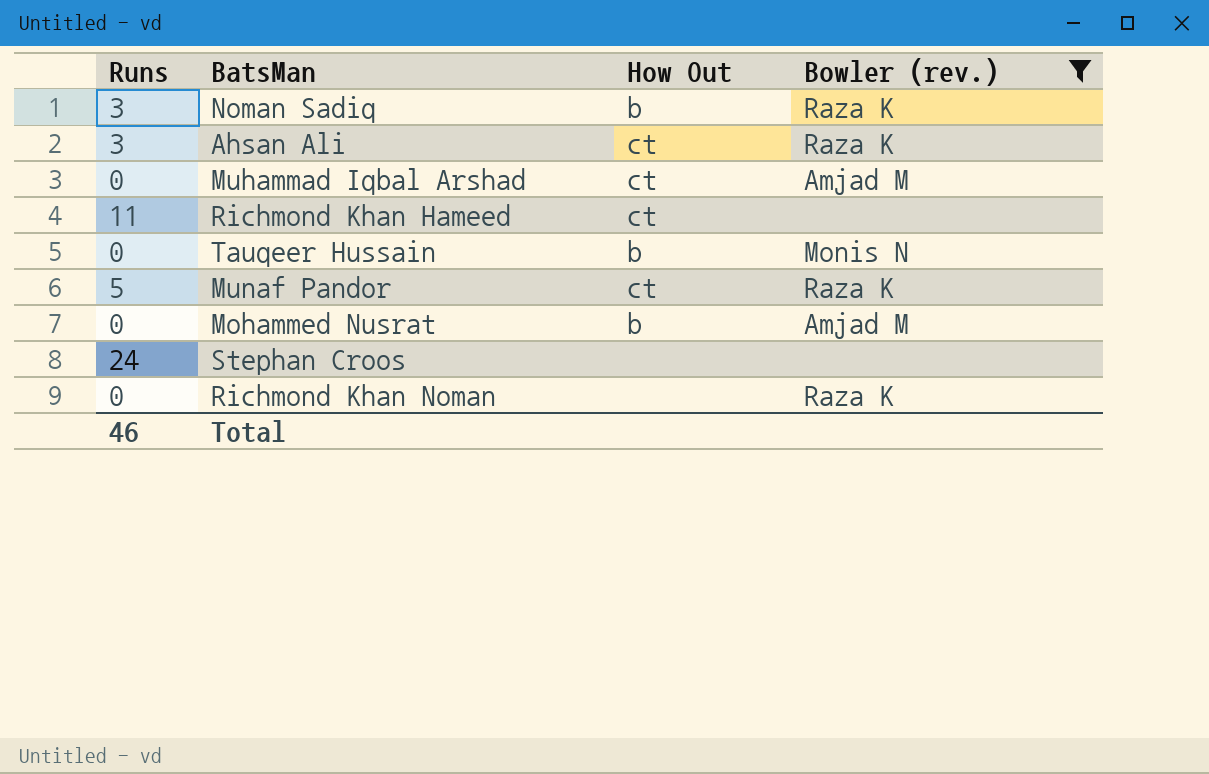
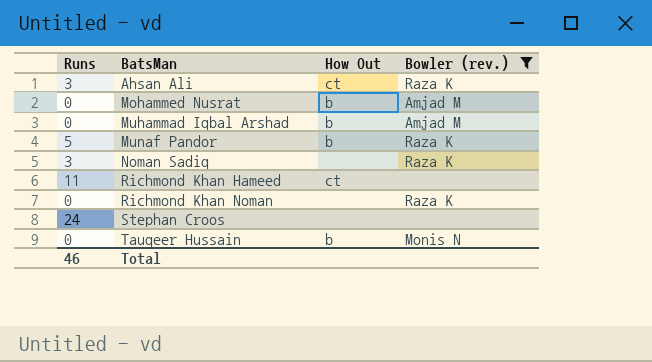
row order: none -> BatsMan ascending
Muhammad Iqbal Arshad | How Out: ct -> b
Munaf Pandor | How Out: ct -> b
Noman Sadiq | How Out: b -> none

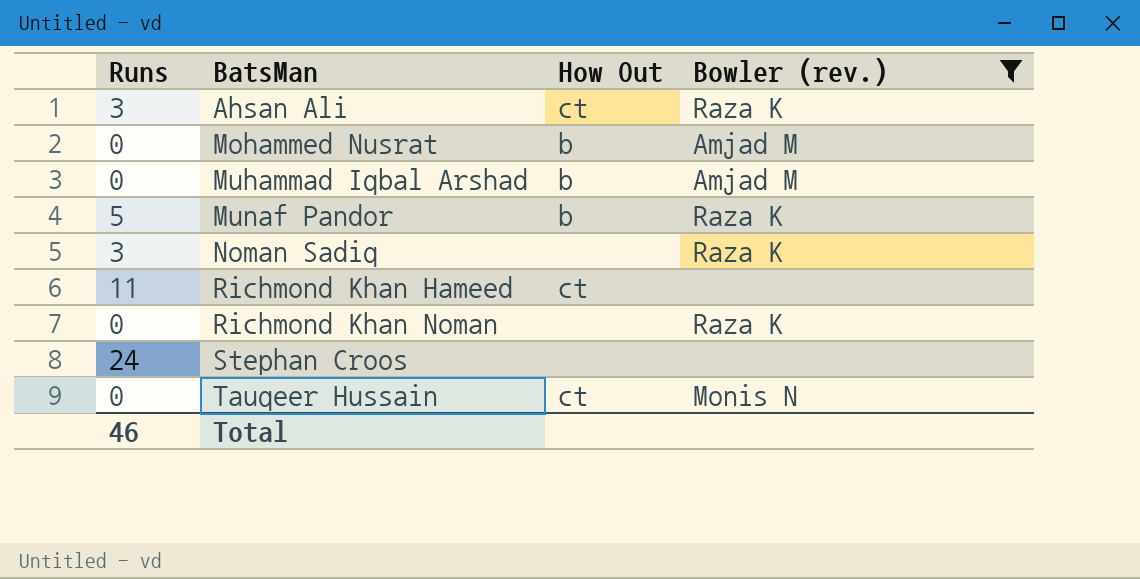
Tauqeer Hussain | How Out: b -> ct

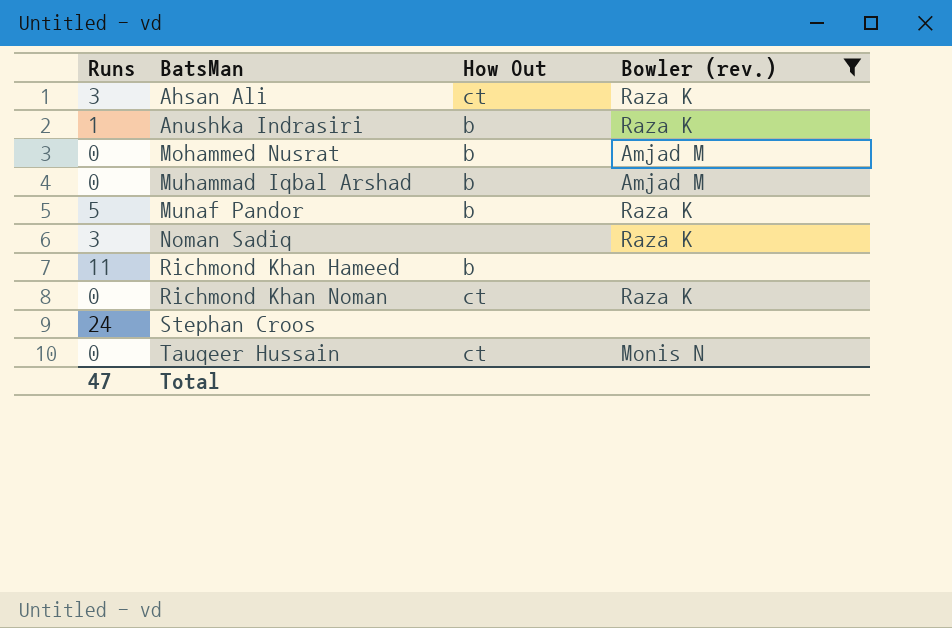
row Anushka Indrasiri: none -> 1 | b | Raza K
Richmond Khan Hameed | How Out: ct -> b
Richmond Khan Noman | How Out: none -> ct
Total | Runs: 46 -> 47

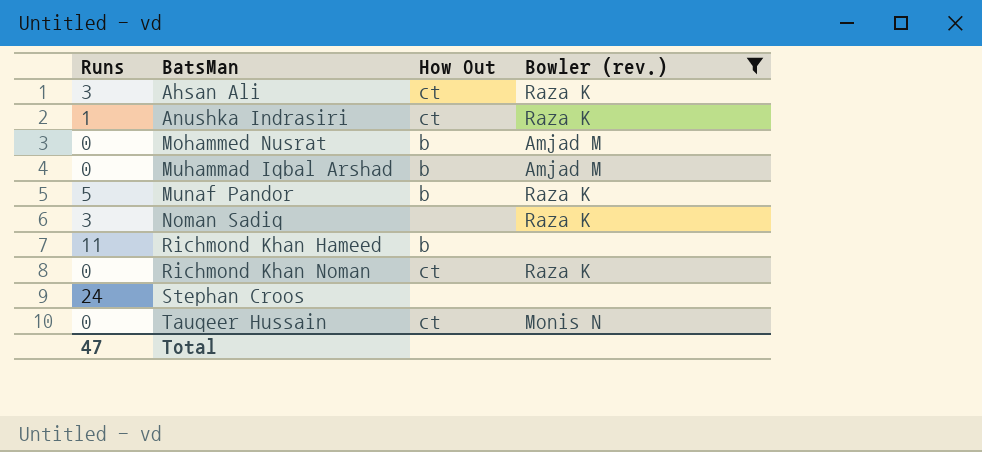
Anushka Indrasiri | How Out: b -> ct

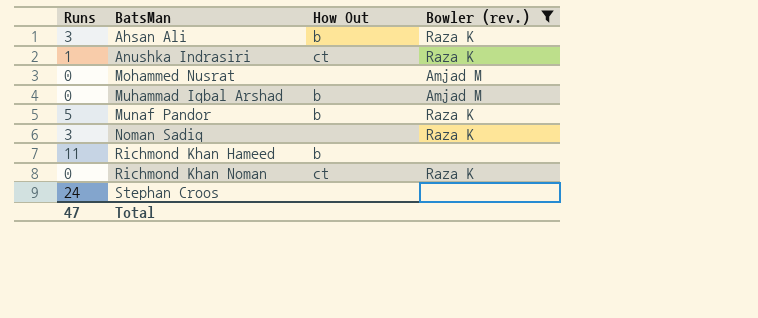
row Tauqeer Hussain: 0 | ct | Monis N -> none
Ahsan Ali | How Out: ct -> b
Mohammed Nusrat | How Out: b -> none

